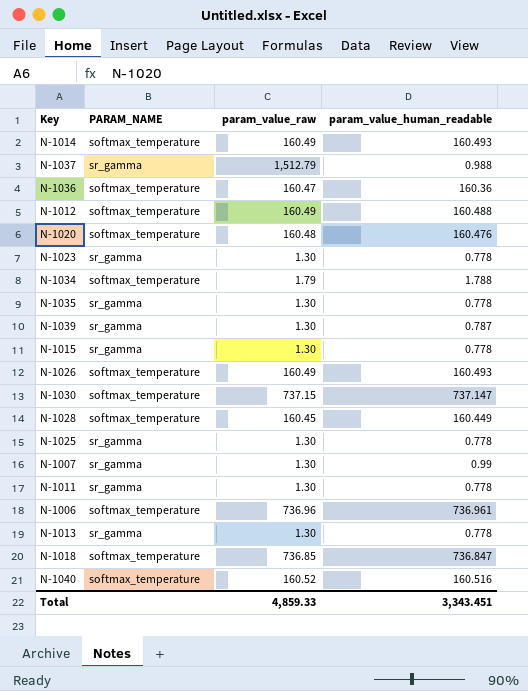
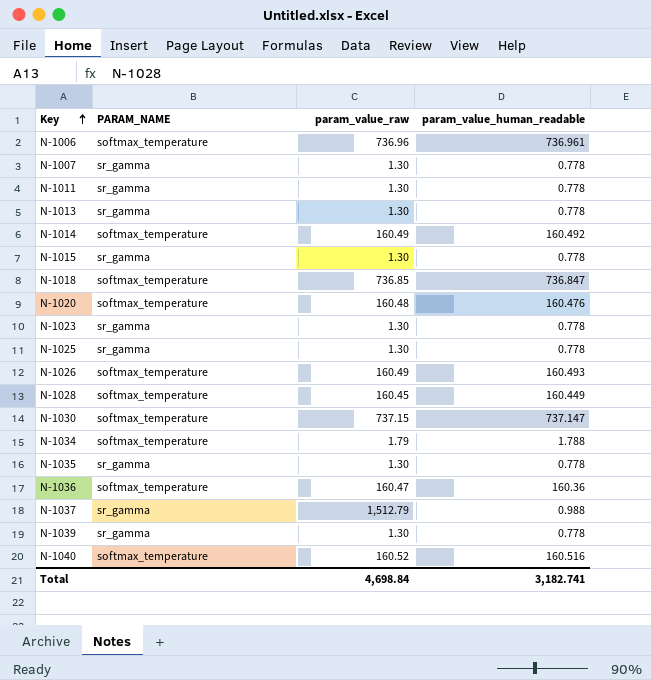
row order: none -> Key ascending
row N-1012: softmax_temperature | 160.49 | 160.488 -> none
N-1007 | param_value_human_readable: 0.99 -> 0.778
N-1014 | param_value_human_readable: 160.493 -> 160.492
N-1039 | param_value_human_readable: 0.787 -> 0.778
Total | param_value_raw: 4,859.33 -> 4,698.84
Total | param_value_human_readable: 3,343.451 -> 3,182.741

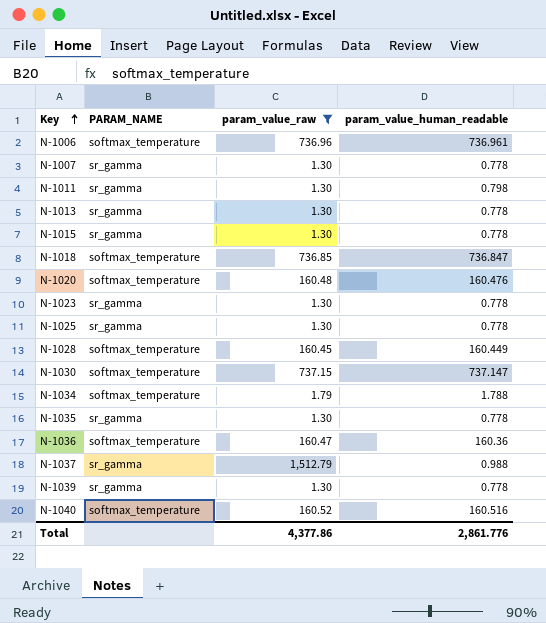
filter: none -> param_value_raw != 160.49
N-1011 | param_value_human_readable: 0.778 -> 0.798
Total | param_value_raw: 4,698.84 -> 4,377.86
Total | param_value_human_readable: 3,182.741 -> 2,861.776

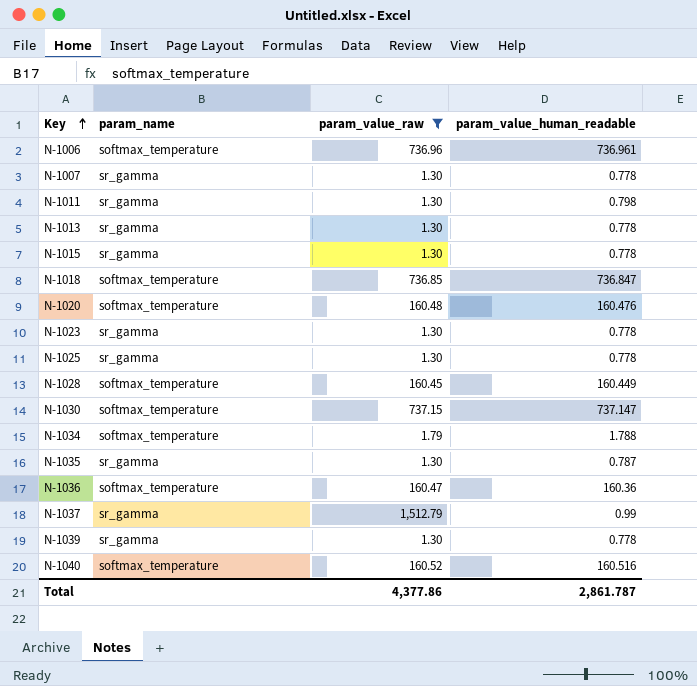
column name: PARAM_NAME -> param_name
N-1035 | param_value_human_readable: 0.778 -> 0.787
N-1037 | param_value_human_readable: 0.988 -> 0.99
Total | param_value_human_readable: 2,861.776 -> 2,861.787

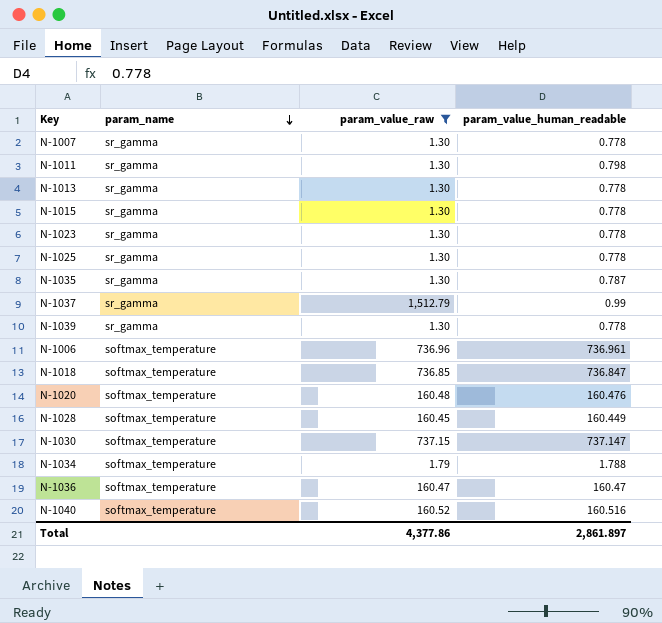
row order: Key ascending -> param_name descending
N-1036 | param_value_human_readable: 160.36 -> 160.47
Total | param_value_human_readable: 2,861.787 -> 2,861.897

